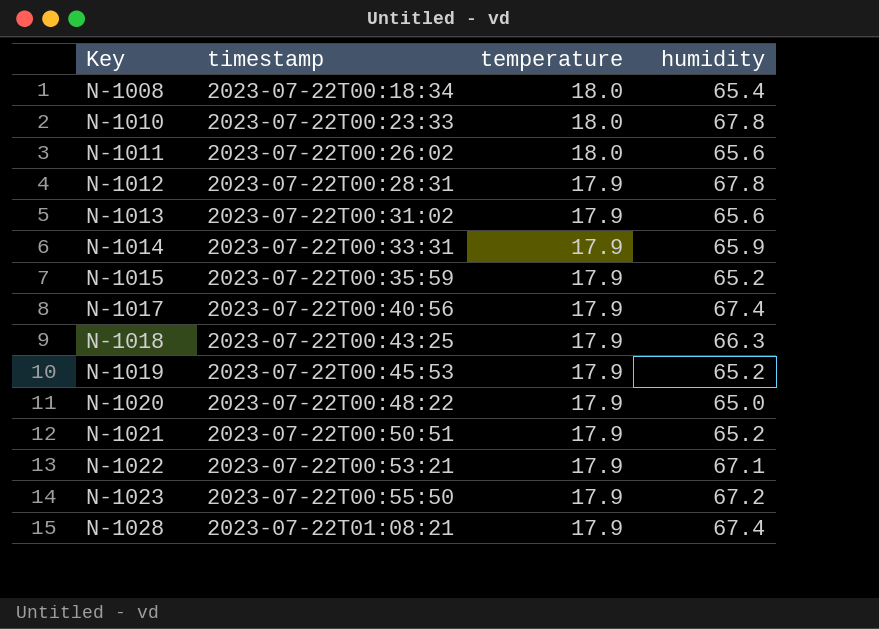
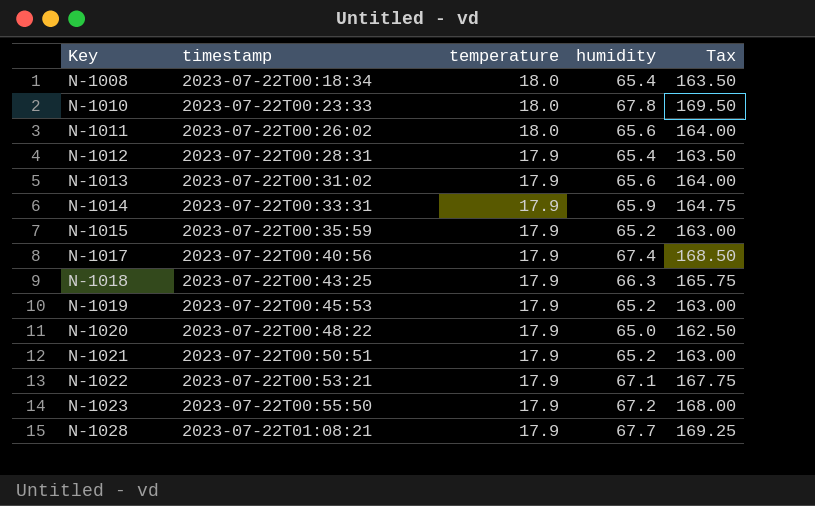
column Tax | formula: none -> [humidity] * 2.5
N-1012 | humidity: 67.8 -> 65.4
N-1028 | humidity: 67.4 -> 67.7

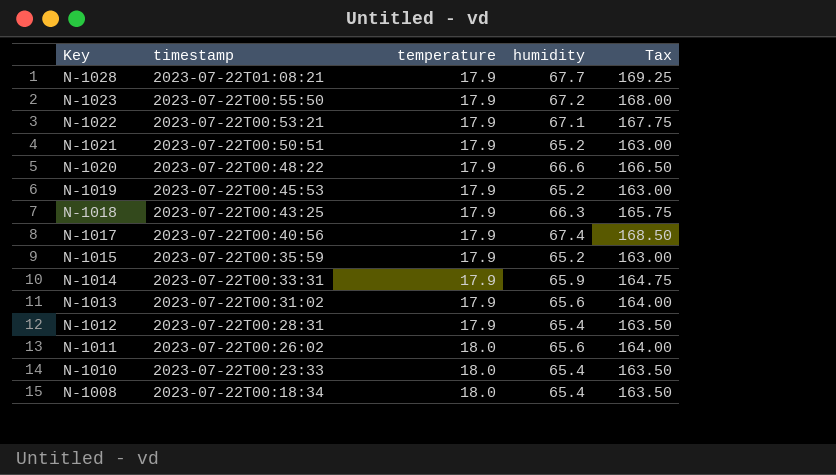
row order: Key ascending -> Key descending
N-1020 | humidity: 65.0 -> 66.6
N-1020 | Tax: 162.50 -> 166.50
N-1010 | humidity: 67.8 -> 65.4
N-1010 | Tax: 169.50 -> 163.50

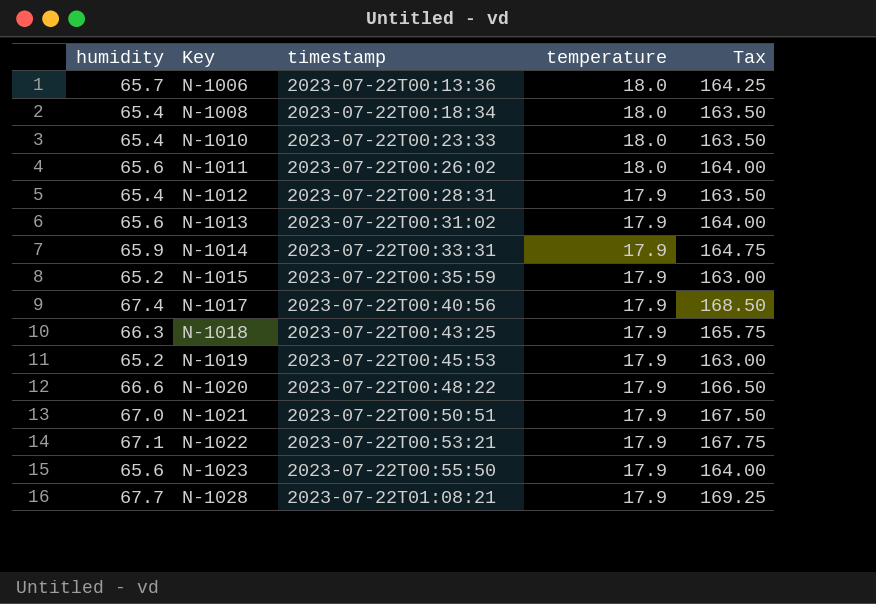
row order: Key descending -> Key ascending
column humidity | position: 4 -> 1
row N-1006: none -> 65.7 | 2023-07-22T00:13:36 | 18.0 | 164.25
N-1021 | humidity: 65.2 -> 67.0
N-1021 | Tax: 163.00 -> 167.50
N-1023 | humidity: 67.2 -> 65.6
N-1023 | Tax: 168.00 -> 164.00

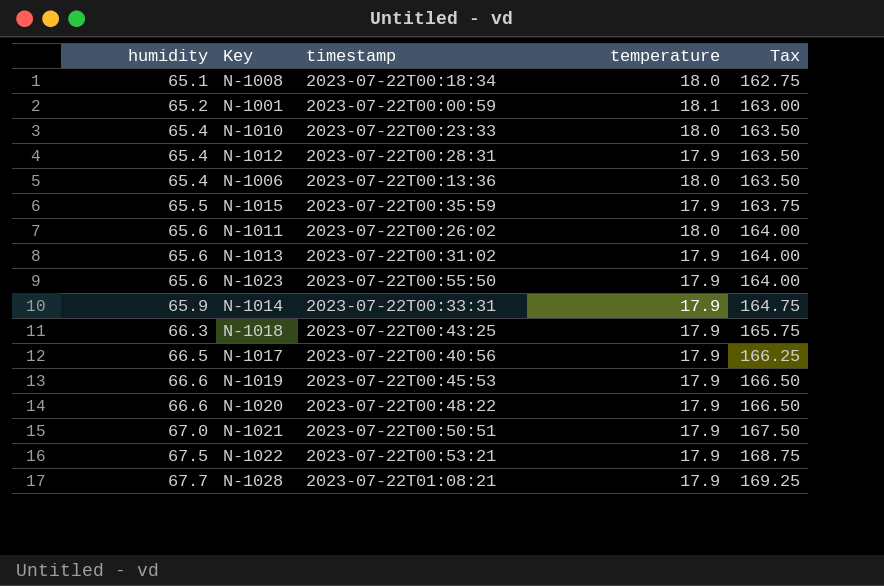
row order: Key ascending -> humidity ascending
N-1008 | humidity: 65.4 -> 65.1
N-1008 | Tax: 163.50 -> 162.75
row N-1001: none -> 65.2 | 2023-07-22T00:00:59 | 18.1 | 163.00
N-1006 | humidity: 65.7 -> 65.4
N-1006 | Tax: 164.25 -> 163.50
N-1015 | humidity: 65.2 -> 65.5
N-1015 | Tax: 163.00 -> 163.75
N-1017 | humidity: 67.4 -> 66.5
N-1017 | Tax: 168.50 -> 166.25
N-1019 | humidity: 65.2 -> 66.6
N-1019 | Tax: 163.00 -> 166.50
N-1022 | humidity: 67.1 -> 67.5
N-1022 | Tax: 167.75 -> 168.75

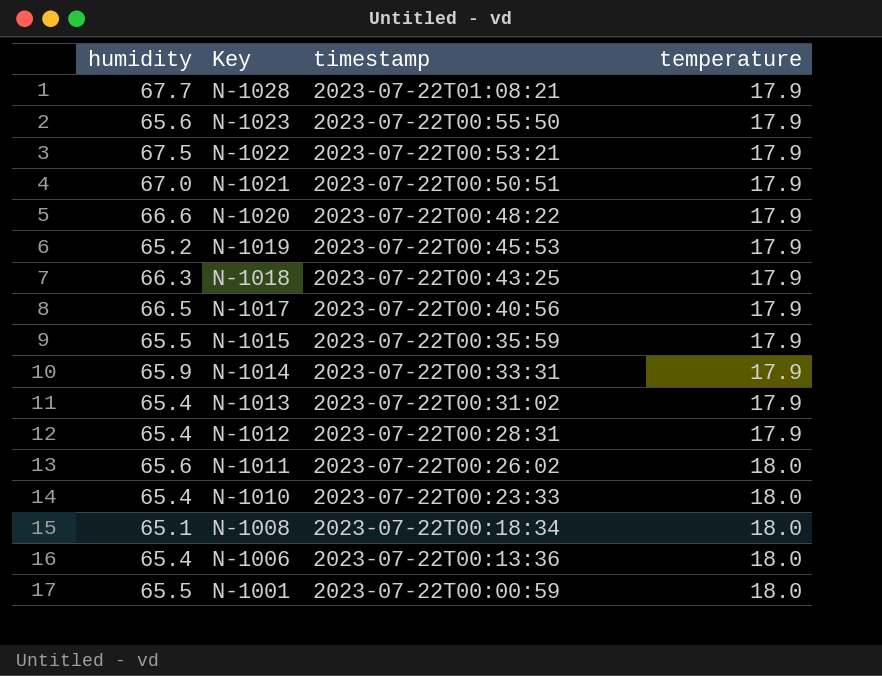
row order: humidity ascending -> Key descending
column Tax | formula: [humidity] * 2.5 -> none
N-1019 | humidity: 66.6 -> 65.2
N-1013 | humidity: 65.6 -> 65.4
N-1001 | humidity: 65.2 -> 65.5
N-1001 | temperature: 18.1 -> 18.0

